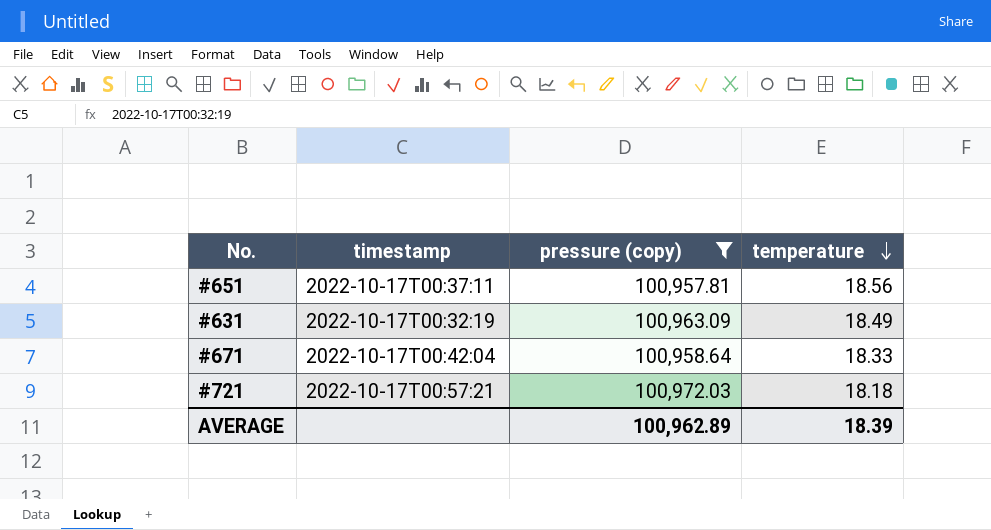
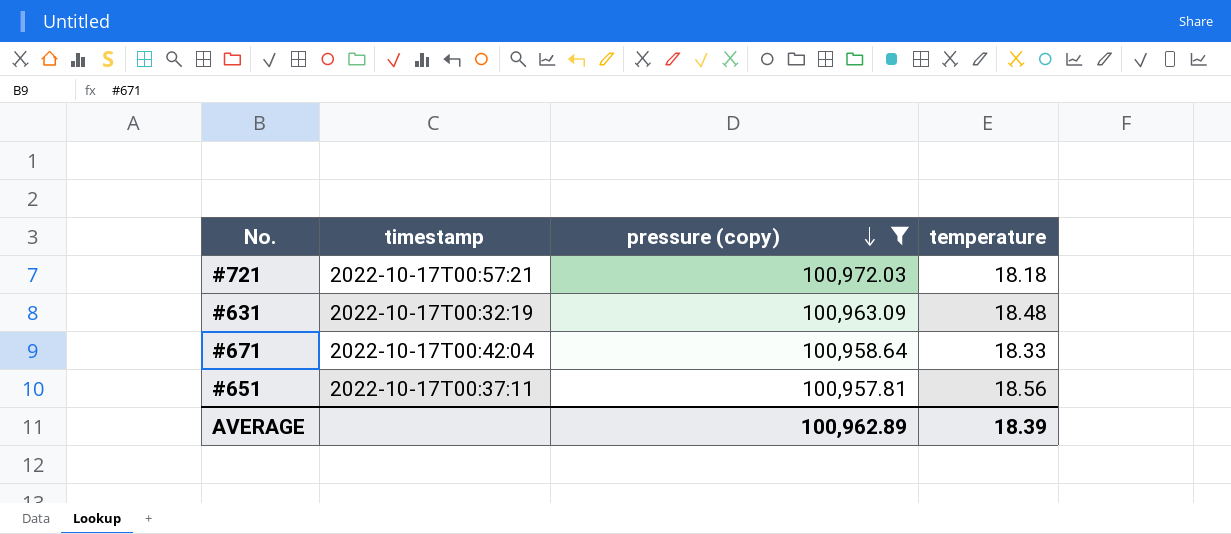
row order: temperature descending -> pressure (copy) descending
#631 | temperature: 18.49 -> 18.48

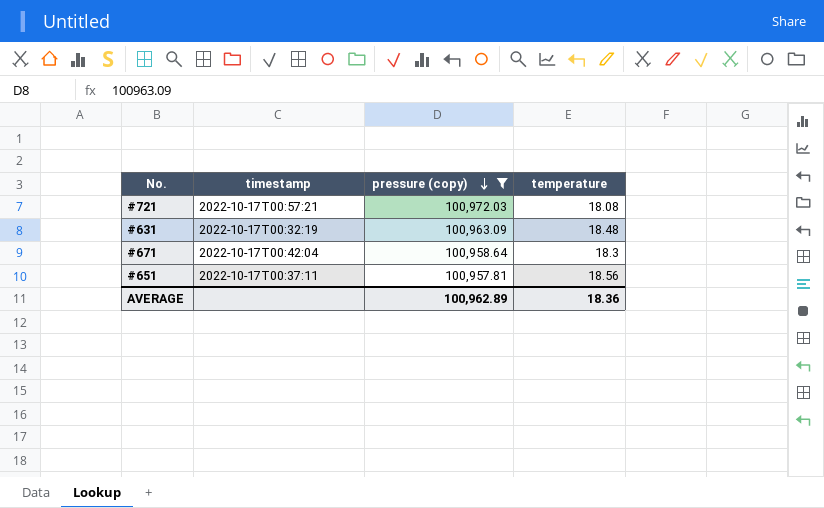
#721 | temperature: 18.18 -> 18.08
#671 | temperature: 18.33 -> 18.3
AVERAGE | temperature: 18.39 -> 18.36

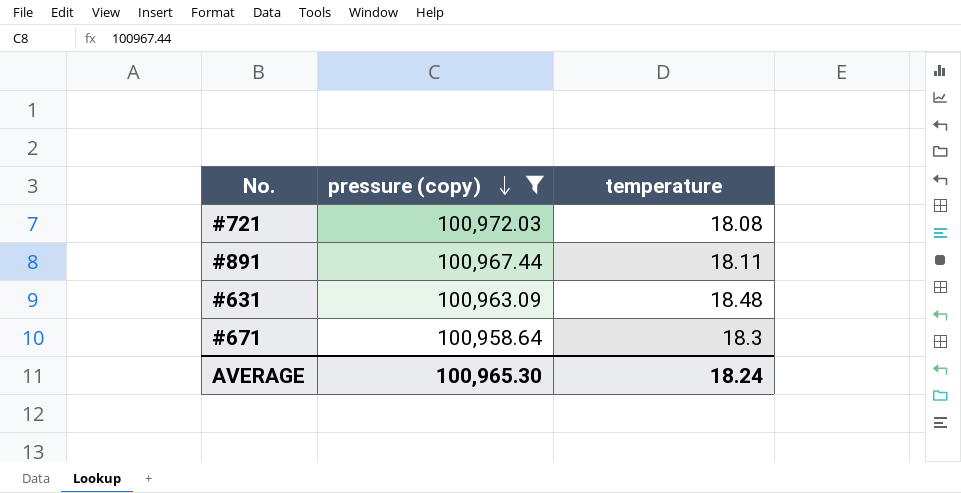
column timestamp | position: 2 -> none
row #651: 2022-10-17T00:37:11 | 100,957.81 | 18.56 -> none
row #891: none -> 100,967.44 | 18.11
AVERAGE | pressure (copy): 100,962.89 -> 100,965.30
AVERAGE | temperature: 18.36 -> 18.24

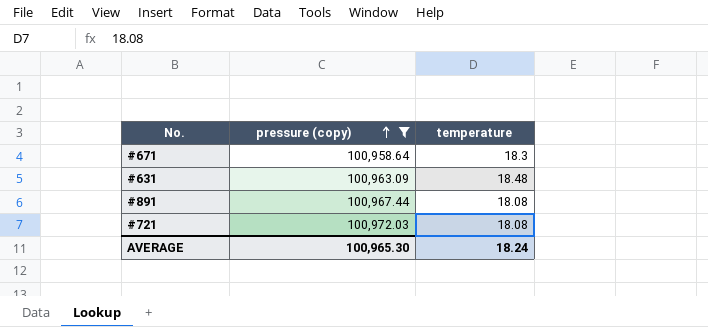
row order: pressure (copy) descending -> pressure (copy) ascending
#891 | temperature: 18.11 -> 18.08

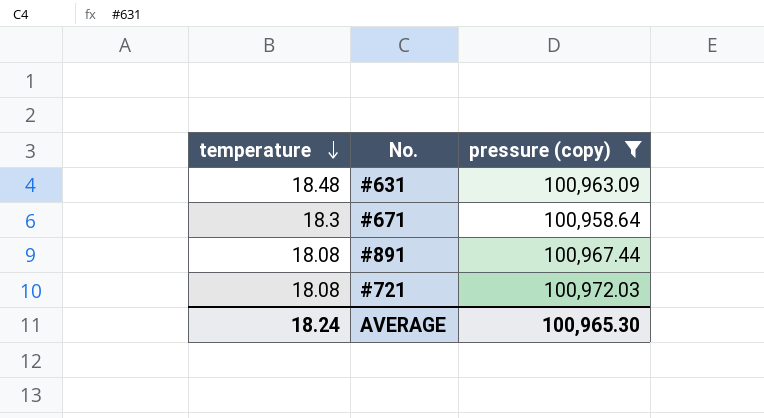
row order: pressure (copy) ascending -> temperature descending
column temperature | position: 3 -> 1

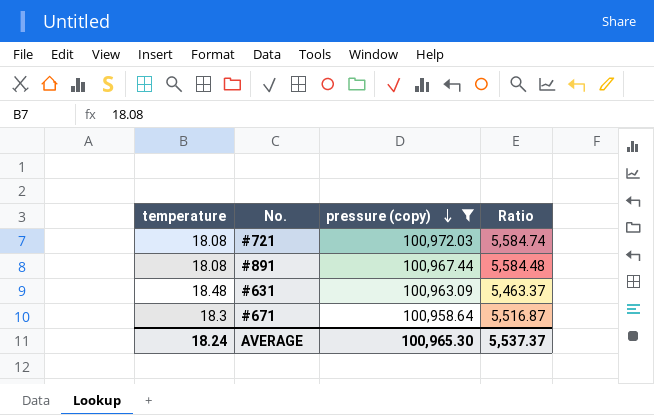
row order: temperature descending -> pressure (copy) descending
column Ratio | formula: none -> [pressure (copy)] / [temperature]

